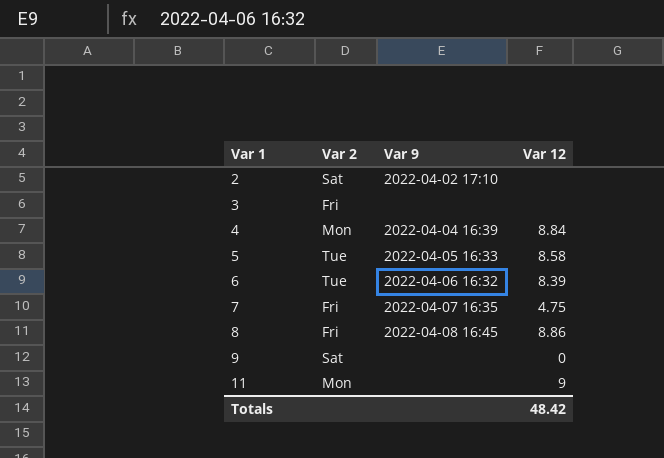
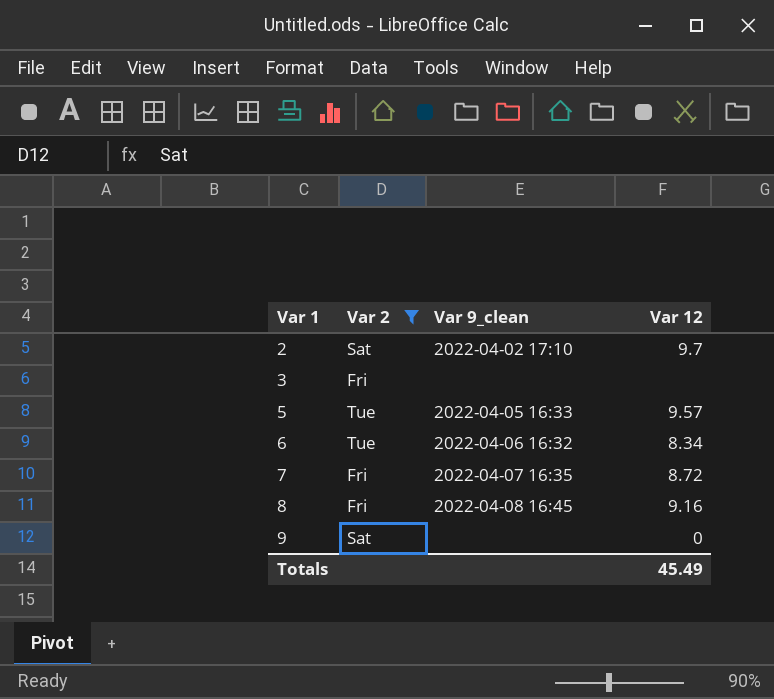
filter: none -> Var 2 != Mon
column name: Var 9 -> Var 9_clean
2 | Var 12: none -> 9.7
5 | Var 12: 8.58 -> 9.57
6 | Var 12: 8.39 -> 8.34
7 | Var 12: 4.75 -> 8.72
8 | Var 12: 8.86 -> 9.16
Totals | Var 12: 48.42 -> 45.49

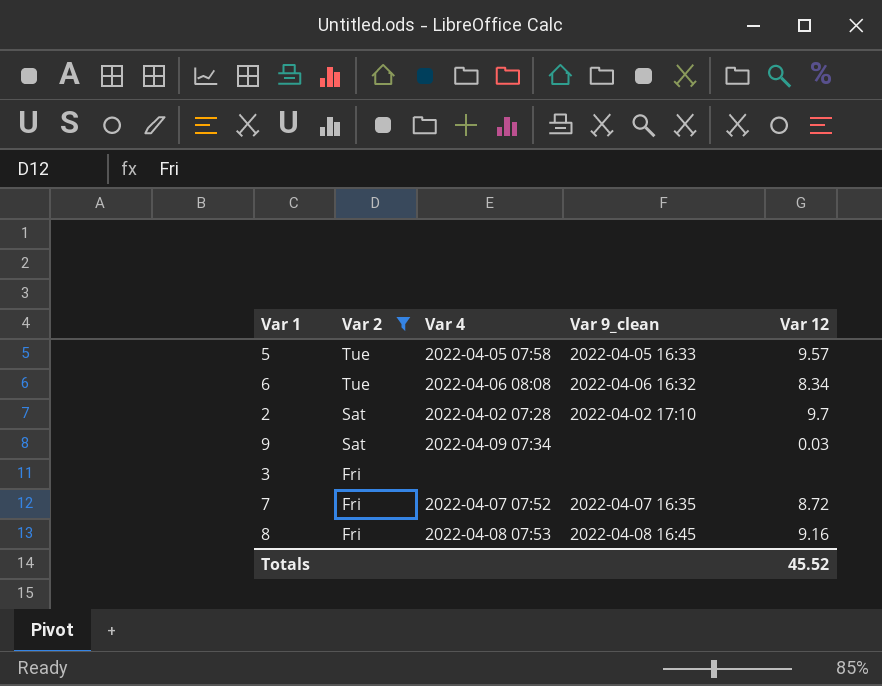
row order: Var 1 ascending -> Var 2 descending
column Var 4 | position: none -> 3
9 | Var 12: 0 -> 0.03
Totals | Var 12: 45.49 -> 45.52

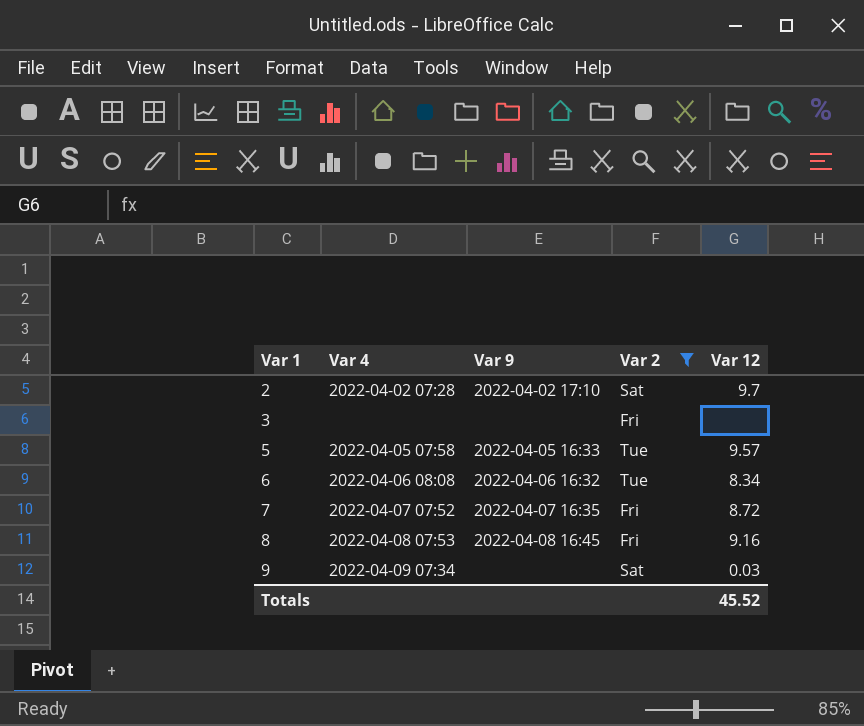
row order: Var 2 descending -> Var 1 ascending
column name: Var 9_clean -> Var 9
column Var 2 | position: 2 -> 4

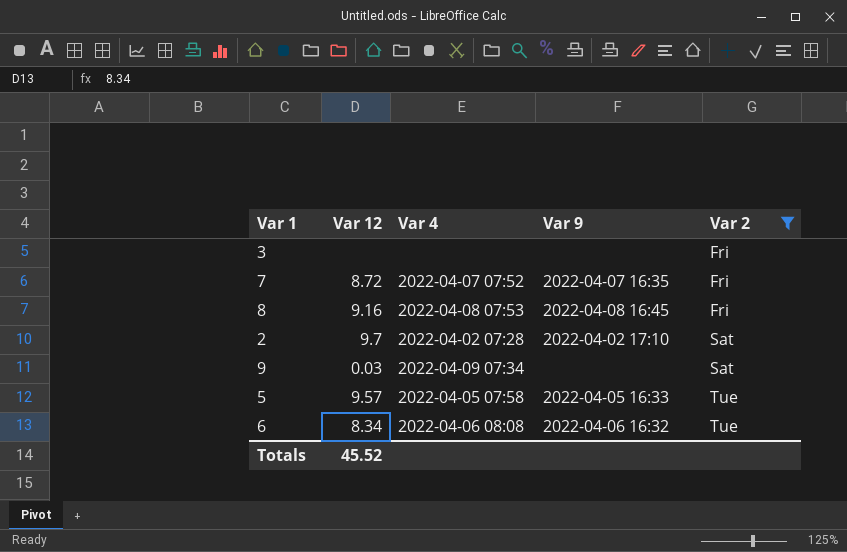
row order: Var 1 ascending -> Var 2 ascending
column Var 12 | position: 5 -> 2

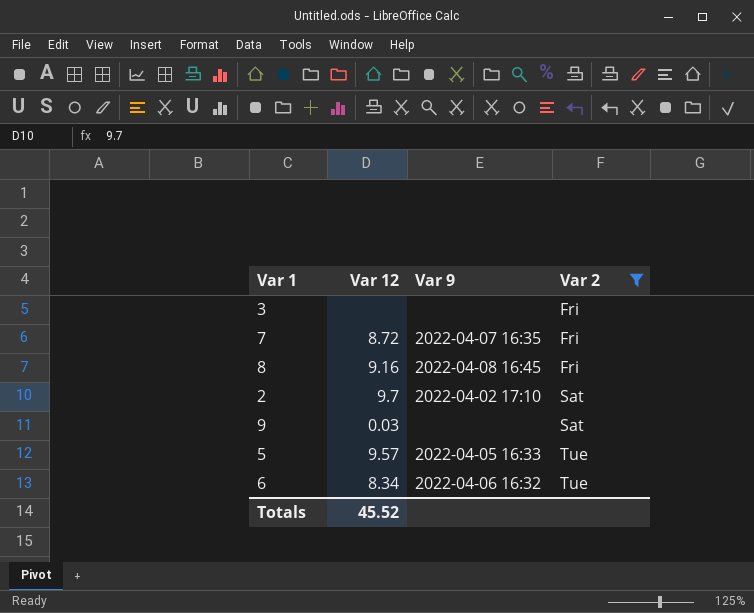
column Var 4 | position: 3 -> none

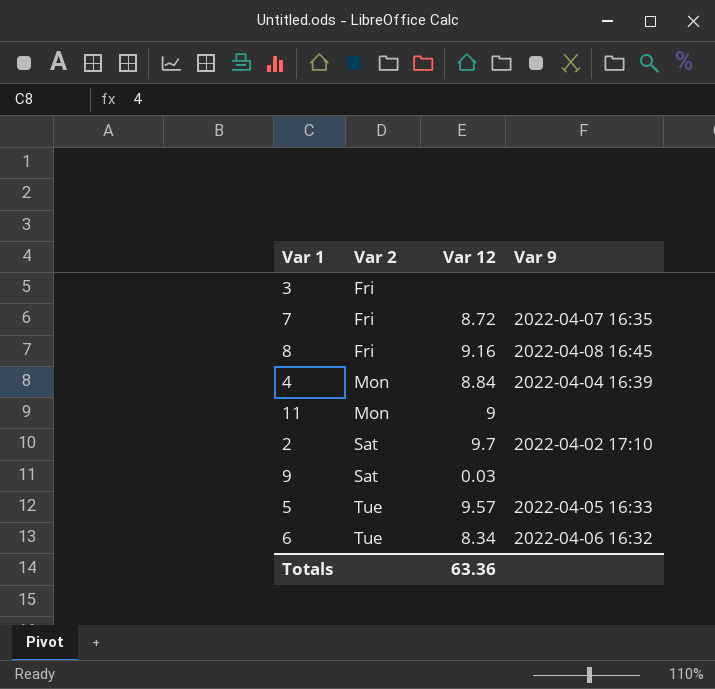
filter: Var 2 != Mon -> none
column Var 2 | position: 4 -> 2
Totals | Var 12: 45.52 -> 63.36

